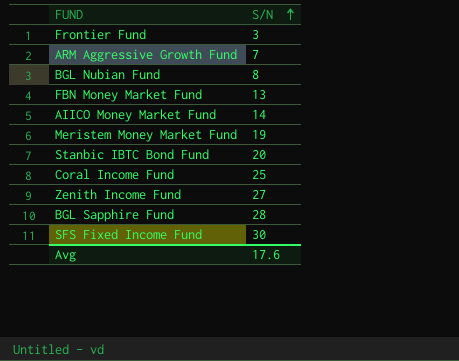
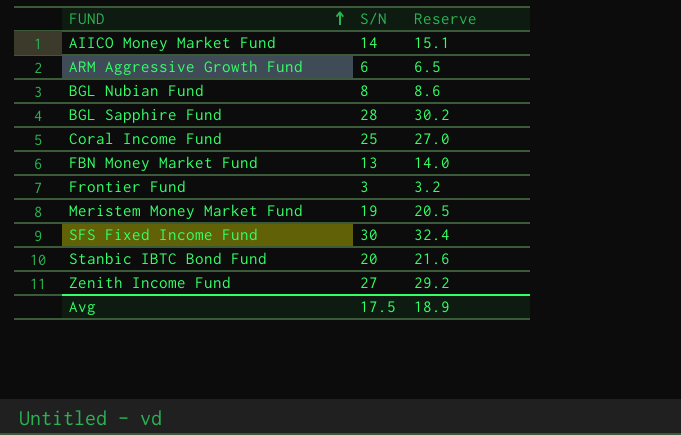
row order: S/N ascending -> FUND ascending
column Reserve | formula: none -> [S/N] * 1.08
ARM Aggressive Growth Fund | S/N: 7 -> 6
Avg | S/N: 17.6 -> 17.5

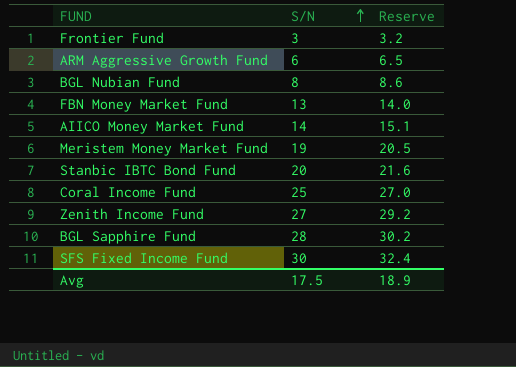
row order: FUND ascending -> S/N ascending

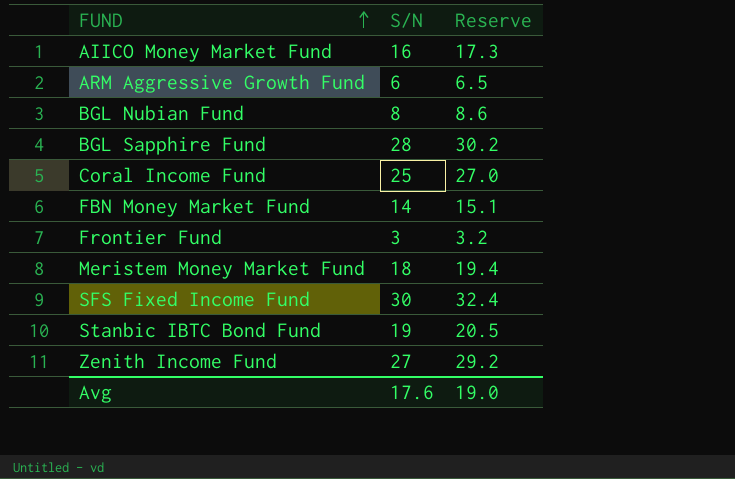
row order: S/N ascending -> FUND ascending
AIICO Money Market Fund | S/N: 14 -> 16
AIICO Money Market Fund | Reserve: 15.1 -> 17.3
FBN Money Market Fund | S/N: 13 -> 14
FBN Money Market Fund | Reserve: 14.0 -> 15.1
Meristem Money Market Fund | S/N: 19 -> 18
Meristem Money Market Fund | Reserve: 20.5 -> 19.4
Stanbic IBTC Bond Fund | S/N: 20 -> 19
Stanbic IBTC Bond Fund | Reserve: 21.6 -> 20.5
Avg | S/N: 17.5 -> 17.6
Avg | Reserve: 18.9 -> 19.0

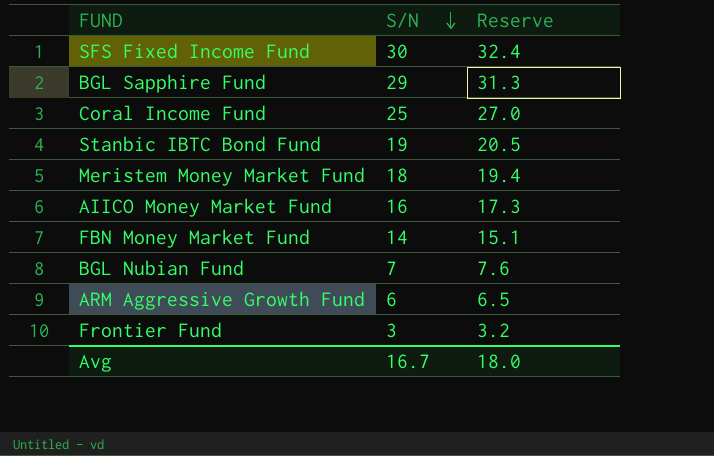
row order: FUND ascending -> S/N descending
row Zenith Income Fund: 27 | 29.2 -> none
BGL Sapphire Fund | S/N: 28 -> 29
BGL Sapphire Fund | Reserve: 30.2 -> 31.3
BGL Nubian Fund | S/N: 8 -> 7
BGL Nubian Fund | Reserve: 8.6 -> 7.6
Avg | S/N: 17.6 -> 16.7
Avg | Reserve: 19.0 -> 18.0

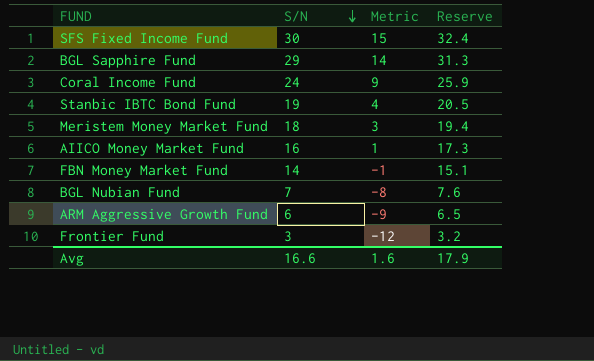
column Metric | formula: none -> [S/N] - 15
Coral Income Fund | S/N: 25 -> 24
Coral Income Fund | Reserve: 27.0 -> 25.9
Avg | S/N: 16.7 -> 16.6
Avg | Reserve: 18.0 -> 17.9

